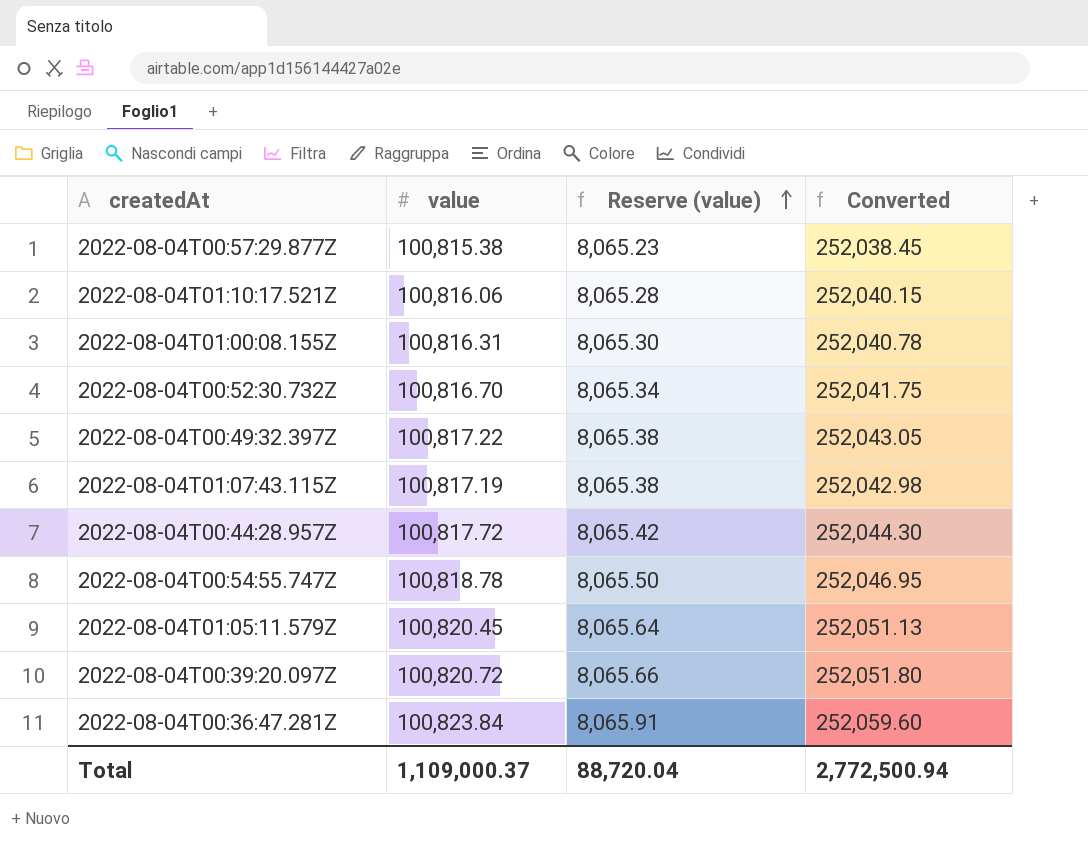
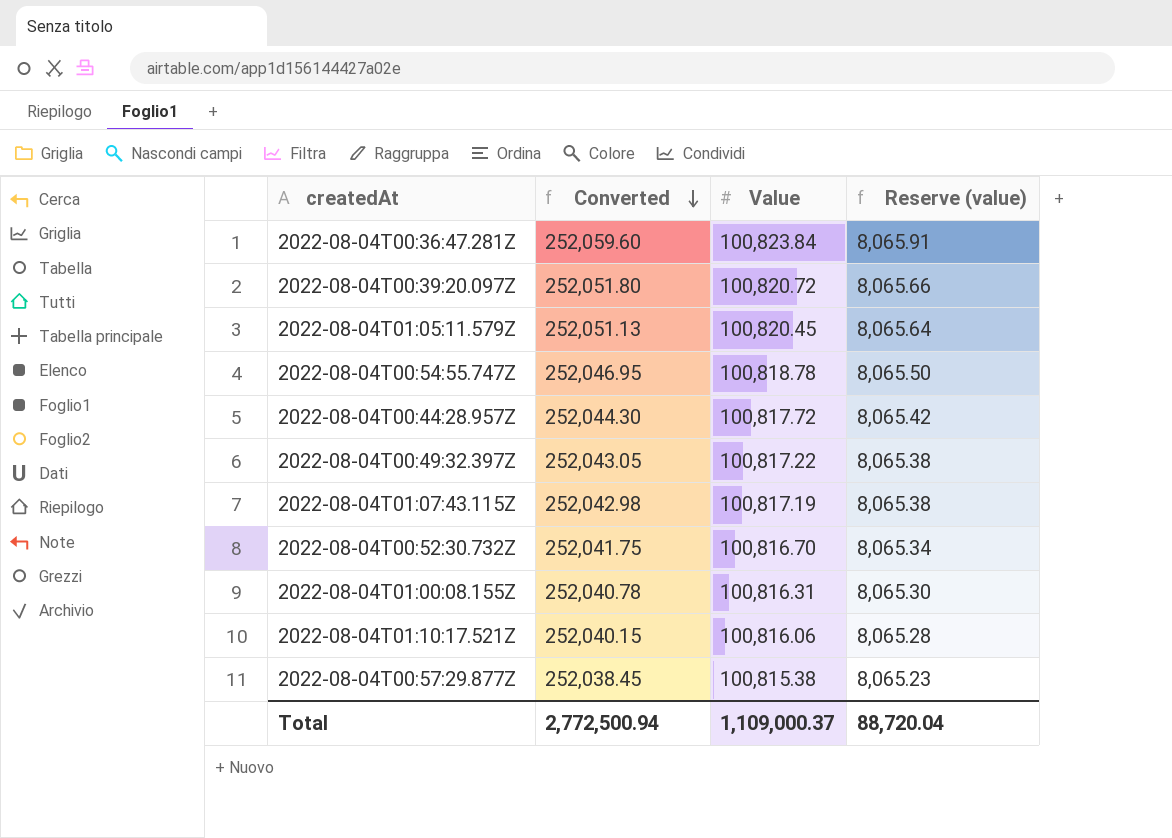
row order: Reserve (value) ascending -> Converted descending
column Converted | position: 4 -> 2
column name: value -> Value

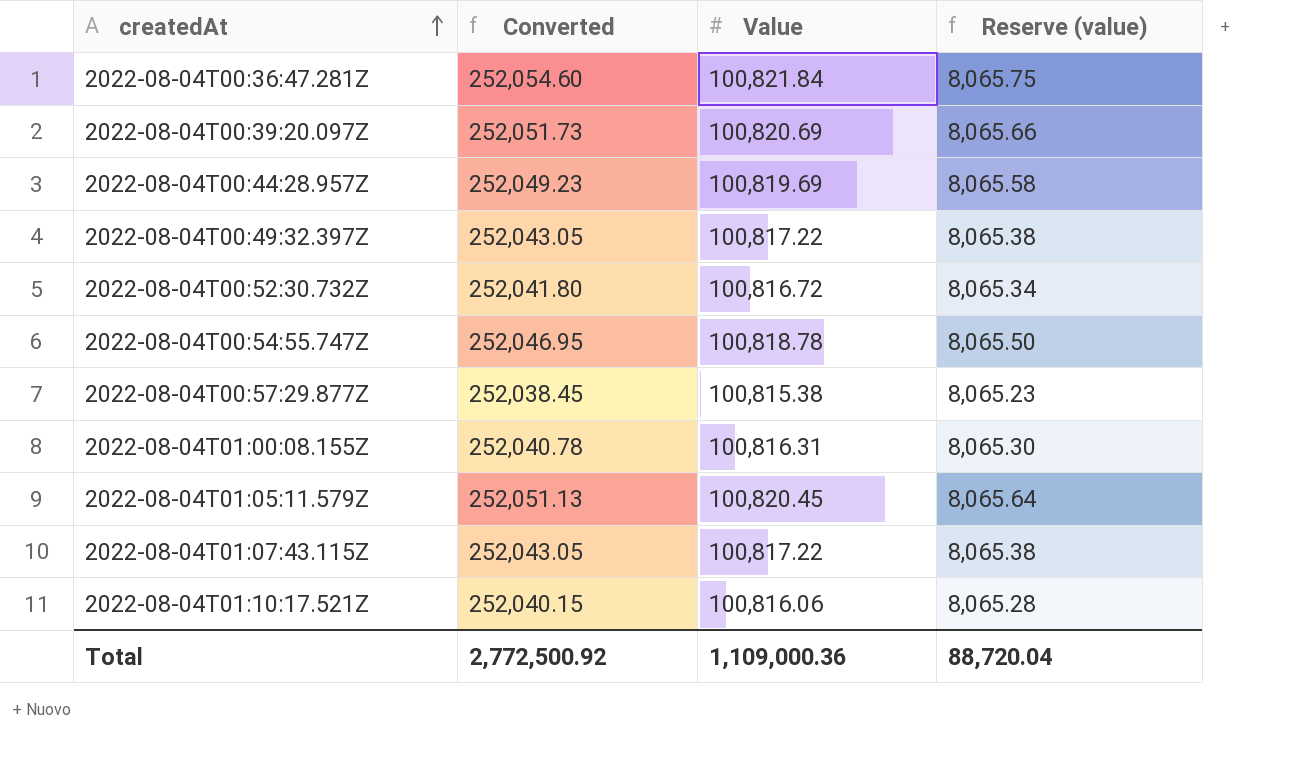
row order: Converted descending -> createdAt ascending
2022-08-04T00:36:47.281Z | Converted: 252,059.60 -> 252,054.60
2022-08-04T00:36:47.281Z | Value: 100,823.84 -> 100,821.84
2022-08-04T00:36:47.281Z | Reserve (value): 8,065.91 -> 8,065.75
2022-08-04T00:39:20.097Z | Converted: 252,051.80 -> 252,051.73
2022-08-04T00:39:20.097Z | Value: 100,820.72 -> 100,820.69
2022-08-04T00:44:28.957Z | Converted: 252,044.30 -> 252,049.23
2022-08-04T00:44:28.957Z | Value: 100,817.72 -> 100,819.69
2022-08-04T00:44:28.957Z | Reserve (value): 8,065.42 -> 8,065.58
2022-08-04T00:52:30.732Z | Converted: 252,041.75 -> 252,041.80
2022-08-04T00:52:30.732Z | Value: 100,816.70 -> 100,816.72
2022-08-04T01:07:43.115Z | Converted: 252,042.98 -> 252,043.05
2022-08-04T01:07:43.115Z | Value: 100,817.19 -> 100,817.22
Total | Converted: 2,772,500.94 -> 2,772,500.92
Total | Value: 1,109,000.37 -> 1,109,000.36

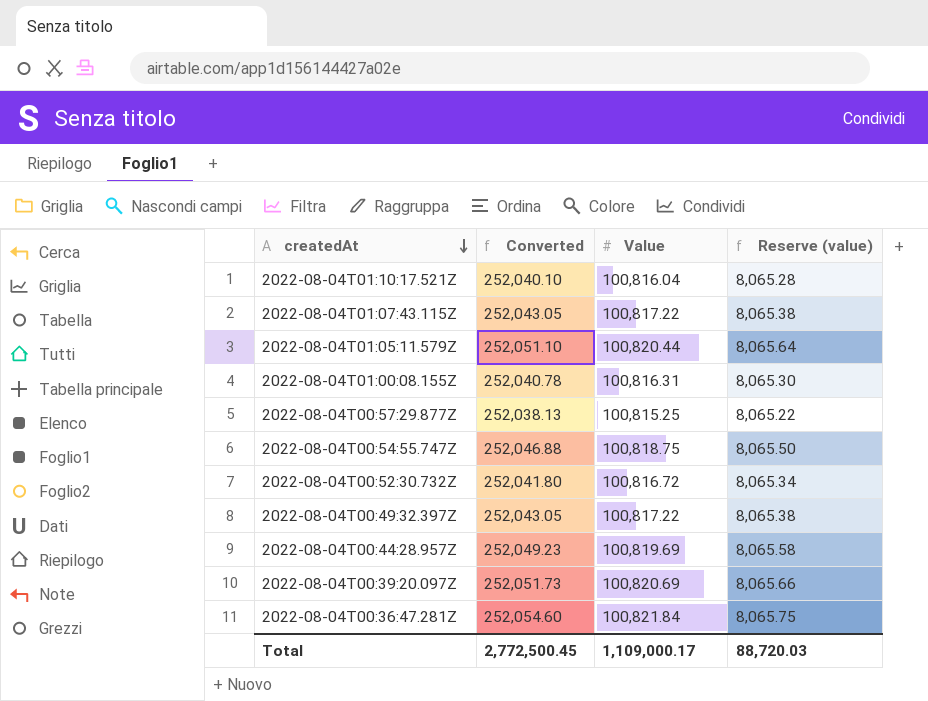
row order: createdAt ascending -> createdAt descending
2022-08-04T01:10:17.521Z | Converted: 252,040.15 -> 252,040.10
2022-08-04T01:10:17.521Z | Value: 100,816.06 -> 100,816.04
2022-08-04T01:05:11.579Z | Converted: 252,051.13 -> 252,051.10
2022-08-04T01:05:11.579Z | Value: 100,820.45 -> 100,820.44
2022-08-04T00:57:29.877Z | Converted: 252,038.45 -> 252,038.13
2022-08-04T00:57:29.877Z | Value: 100,815.38 -> 100,815.25
2022-08-04T00:57:29.877Z | Reserve (value): 8,065.23 -> 8,065.22
2022-08-04T00:54:55.747Z | Converted: 252,046.95 -> 252,046.88
2022-08-04T00:54:55.747Z | Value: 100,818.78 -> 100,818.75
Total | Converted: 2,772,500.92 -> 2,772,500.45
Total | Value: 1,109,000.36 -> 1,109,000.17
Total | Reserve (value): 88,720.04 -> 88,720.03

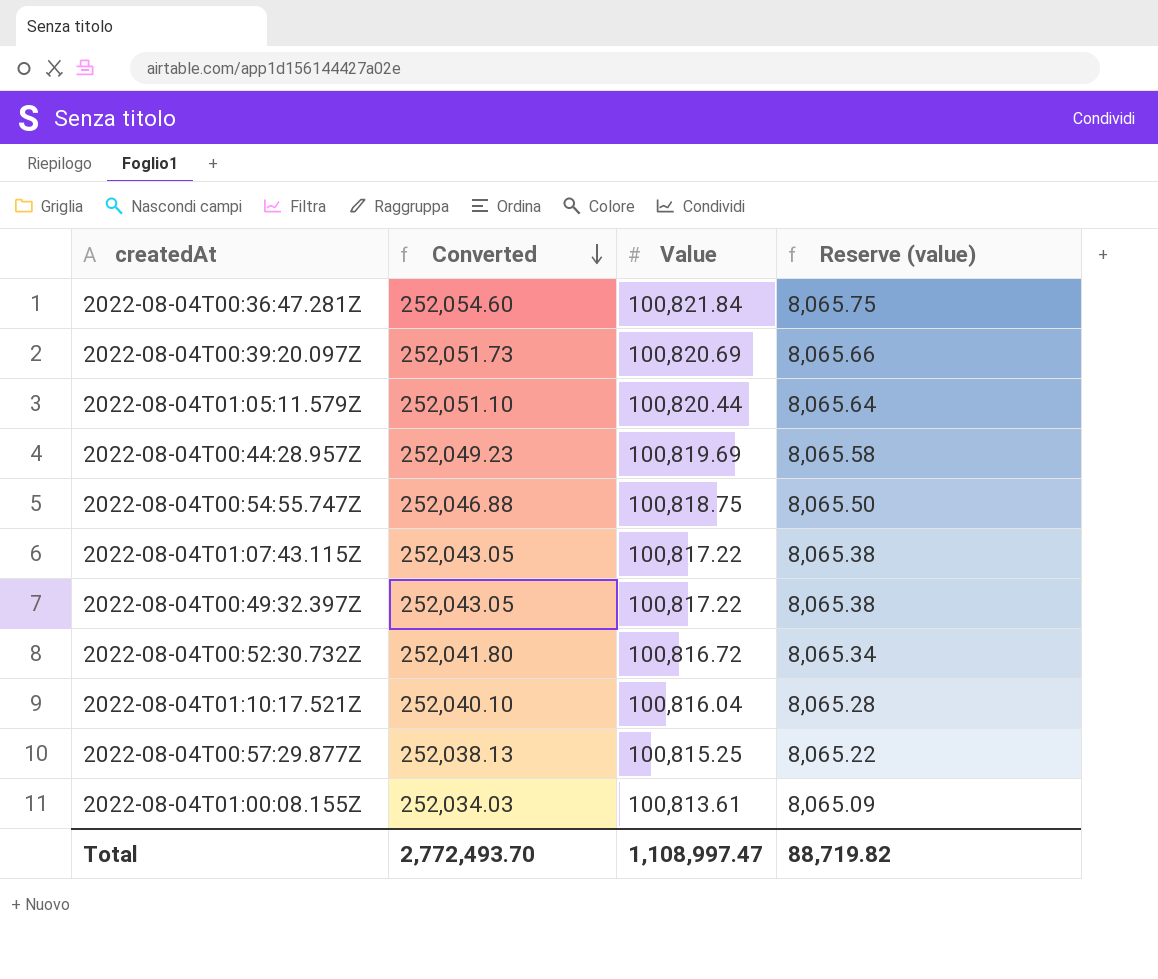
row order: createdAt descending -> Converted descending
2022-08-04T01:00:08.155Z | Converted: 252,040.78 -> 252,034.03
2022-08-04T01:00:08.155Z | Value: 100,816.31 -> 100,813.61
2022-08-04T01:00:08.155Z | Reserve (value): 8,065.30 -> 8,065.09
Total | Converted: 2,772,500.45 -> 2,772,493.70
Total | Value: 1,109,000.17 -> 1,108,997.47
Total | Reserve (value): 88,720.03 -> 88,719.82

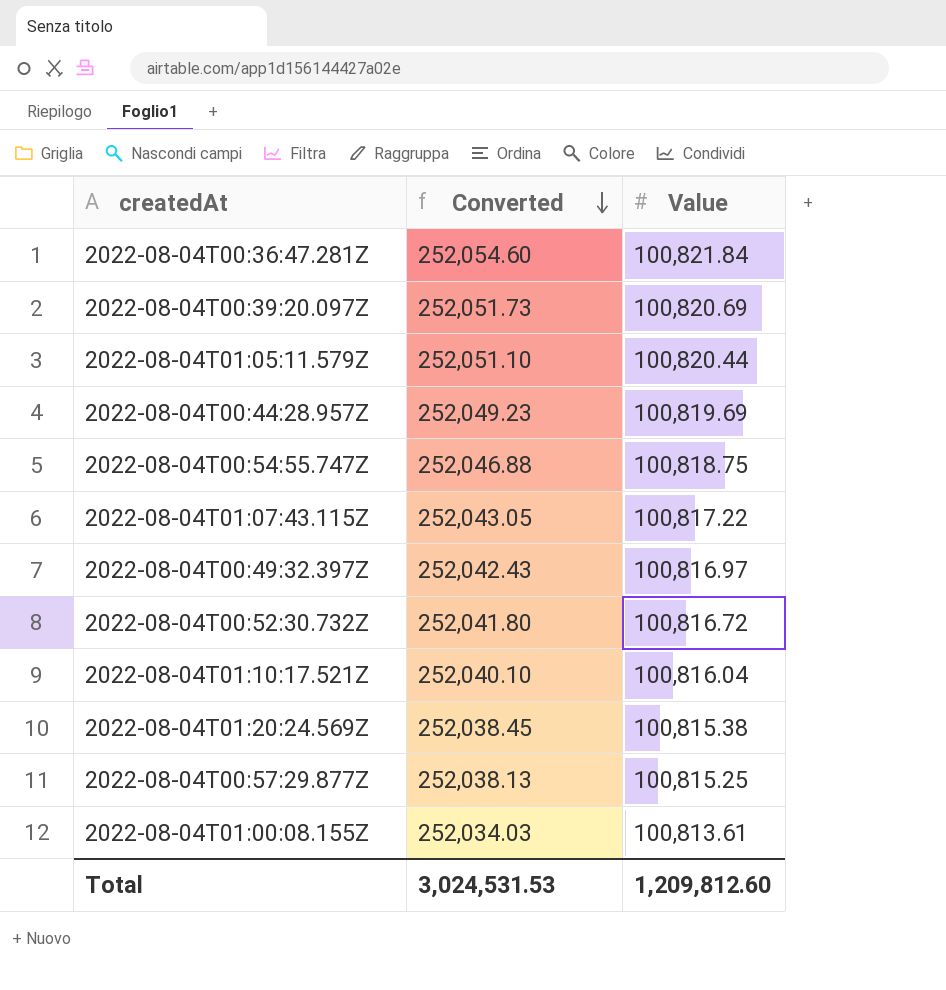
column Reserve (value) | formula: [Value] * 0.08 -> none
2022-08-04T00:49:32.397Z | Converted: 252,043.05 -> 252,042.43
2022-08-04T00:49:32.397Z | Value: 100,817.22 -> 100,816.97
row 2022-08-04T01:20:24.569Z: none -> 252,038.45 | 100,815.38
Total | Converted: 2,772,493.70 -> 3,024,531.53
Total | Value: 1,108,997.47 -> 1,209,812.60

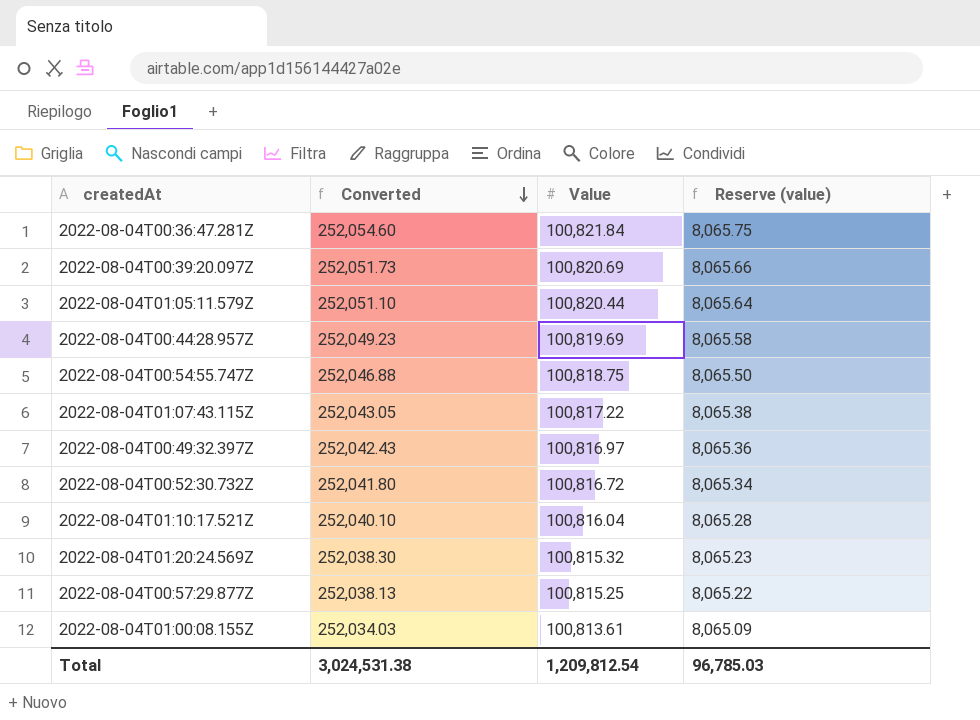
column Reserve (value) | formula: none -> [Value] * 0.08
2022-08-04T01:20:24.569Z | Converted: 252,038.45 -> 252,038.30
2022-08-04T01:20:24.569Z | Value: 100,815.38 -> 100,815.32
Total | Converted: 3,024,531.53 -> 3,024,531.38
Total | Value: 1,209,812.60 -> 1,209,812.54

